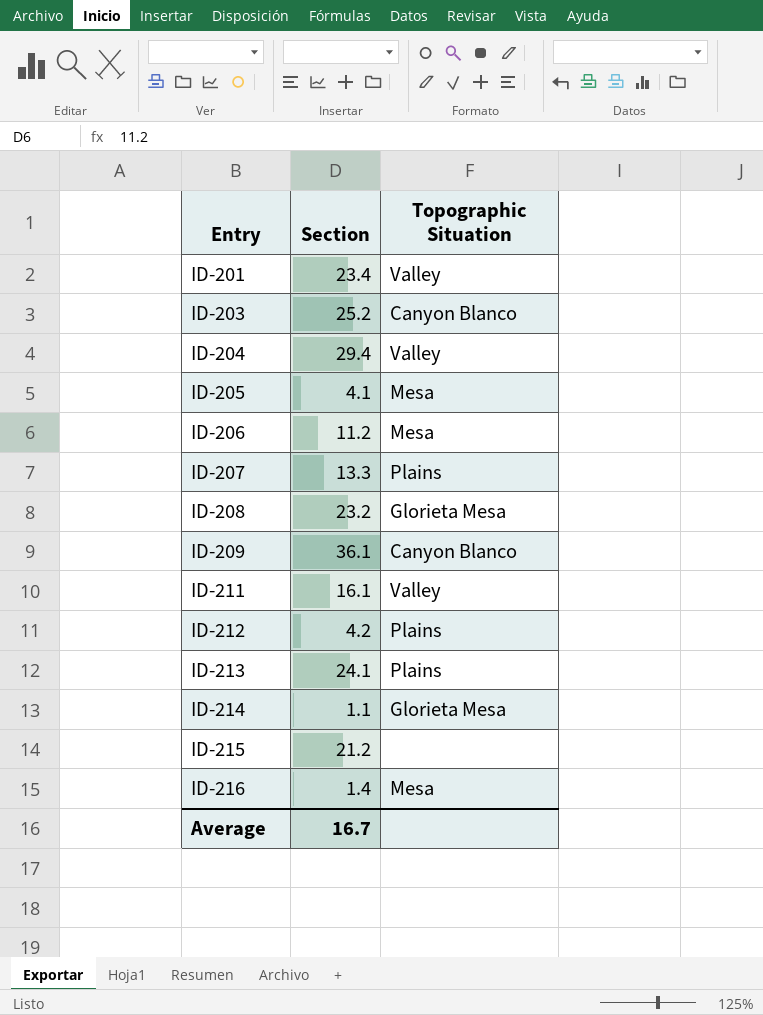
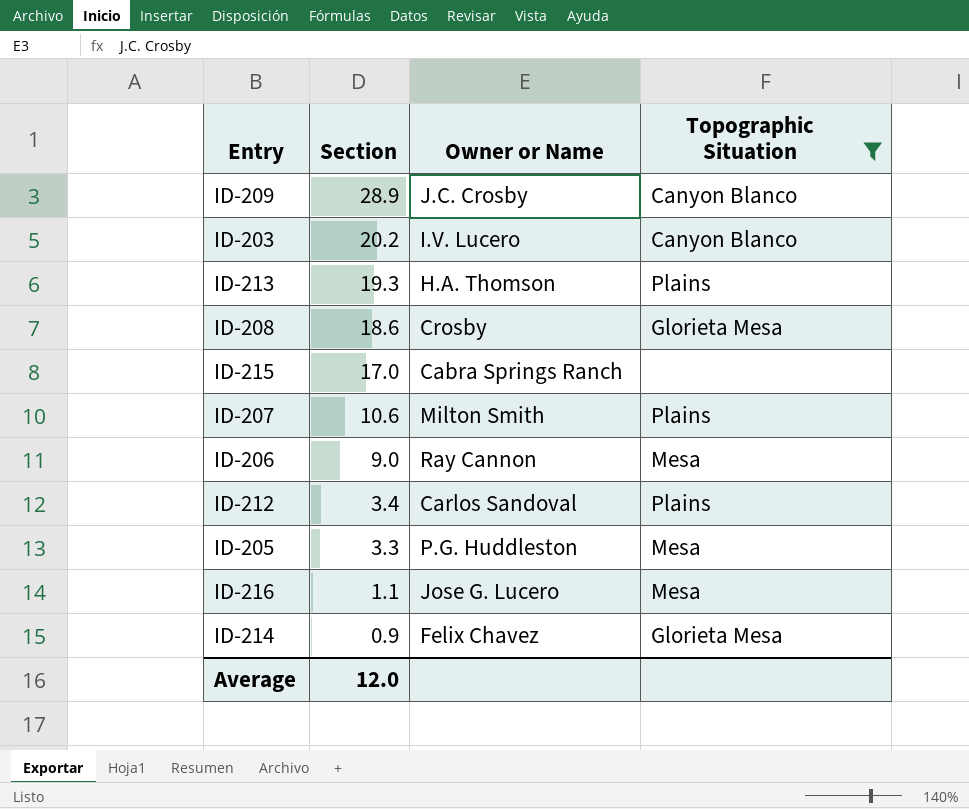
filter: none -> Topographic Situation != Valley
row order: Entry ascending -> Section descending
column Owner or Name | position: none -> 3
ID-209 | Section: 36.1 -> 28.9
ID-203 | Section: 25.2 -> 20.2
ID-213 | Section: 24.1 -> 19.3
ID-208 | Section: 23.2 -> 18.6
ID-215 | Section: 21.2 -> 17.0
ID-207 | Section: 13.3 -> 10.6
ID-206 | Section: 11.2 -> 9.0
ID-212 | Section: 4.2 -> 3.4
ID-205 | Section: 4.1 -> 3.3
ID-216 | Section: 1.4 -> 1.1
ID-214 | Section: 1.1 -> 0.9
Average | Section: 16.7 -> 12.0

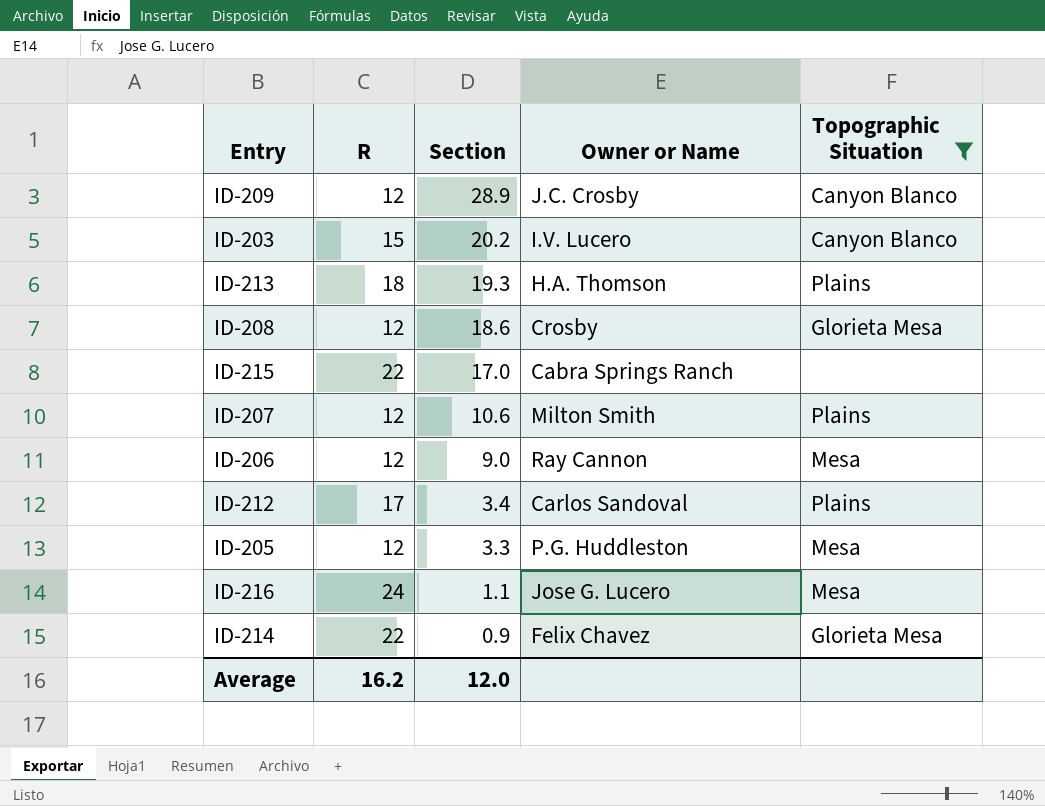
column R | position: none -> 2

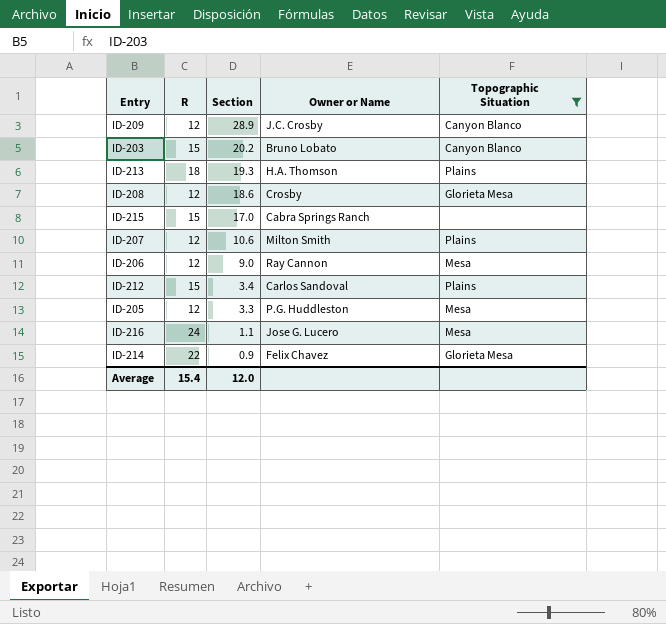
ID-203 | Owner or Name: I.V. Lucero -> Bruno Lobato
ID-215 | R: 22 -> 15
ID-212 | R: 17 -> 15
Average | R: 16.2 -> 15.4

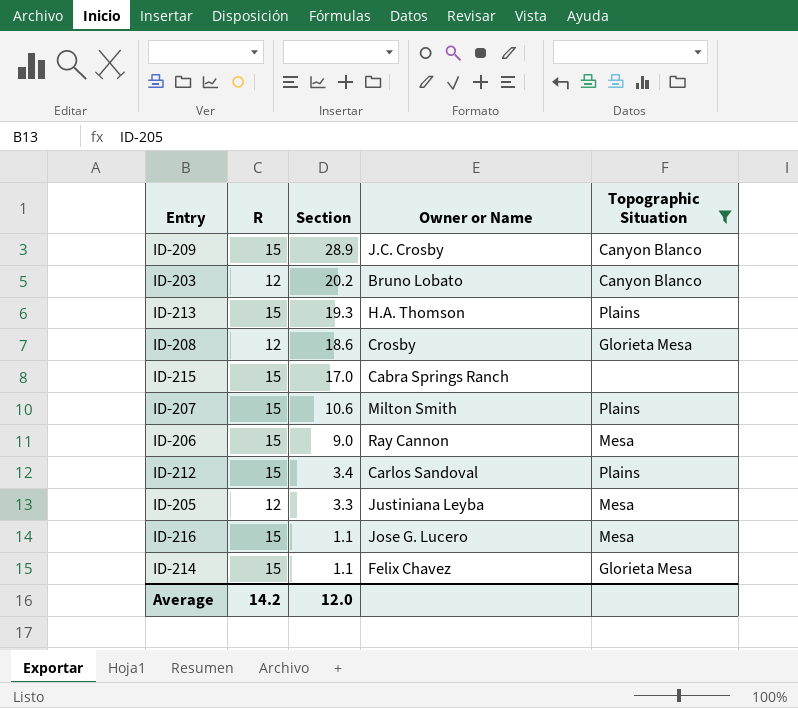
ID-209 | R: 12 -> 15
ID-203 | R: 15 -> 12
ID-213 | R: 18 -> 15
ID-207 | R: 12 -> 15
ID-206 | R: 12 -> 15
ID-205 | Owner or Name: P.G. Huddleston -> Justiniana Leyba
ID-216 | R: 24 -> 15
ID-214 | R: 22 -> 15
ID-214 | Section: 0.9 -> 1.1
Average | R: 15.4 -> 14.2

